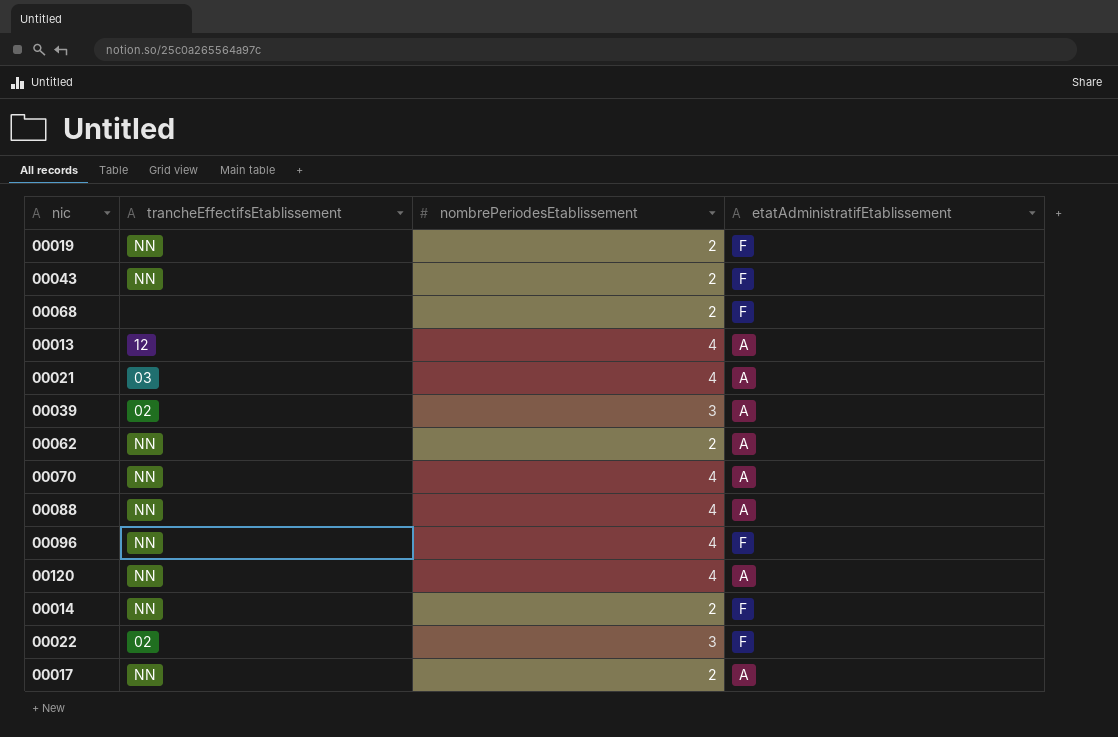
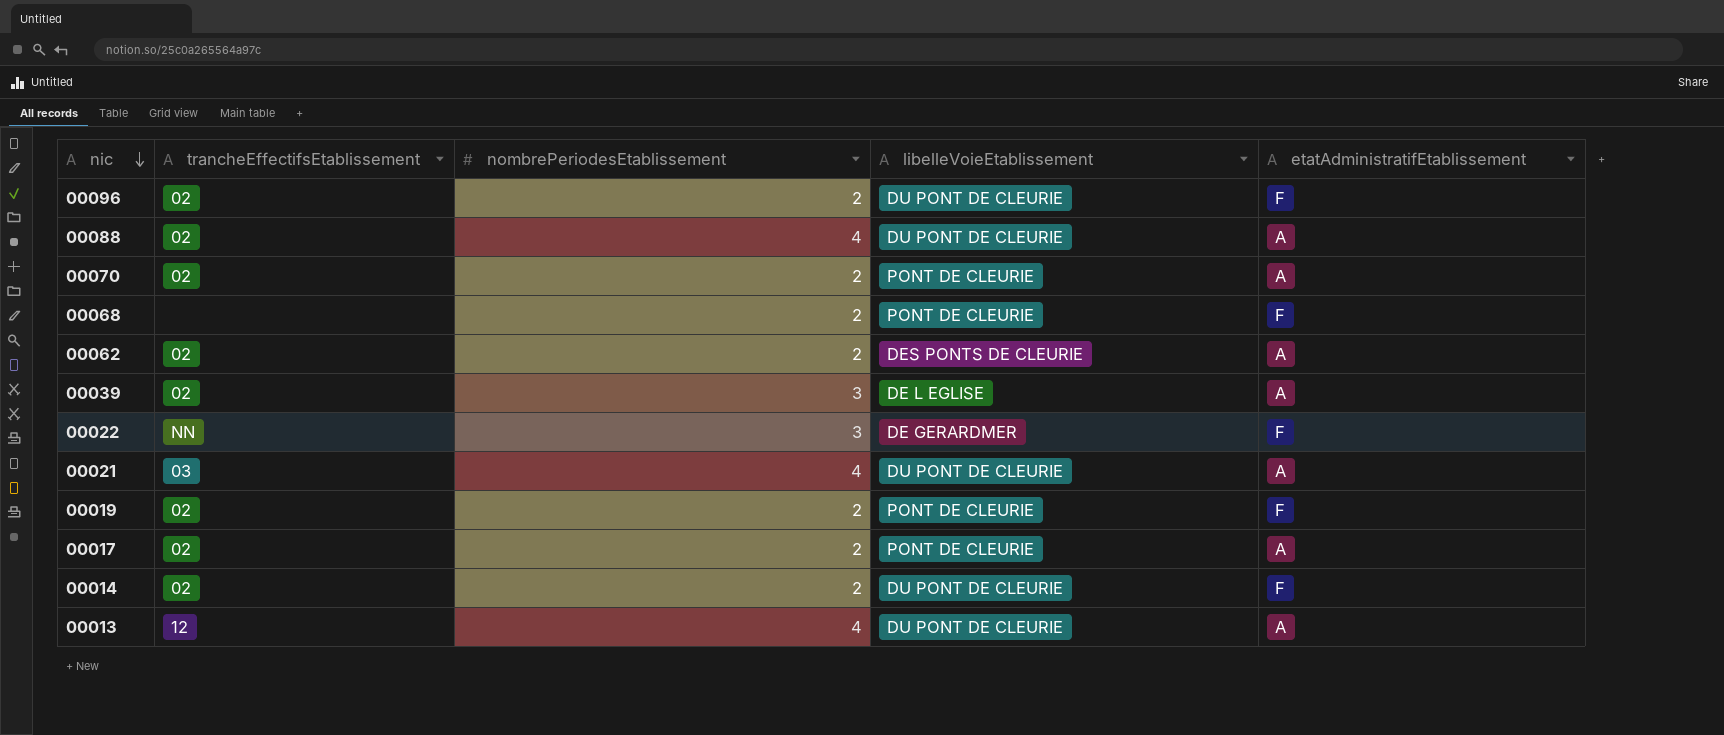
row order: none -> nic descending
column libelleVoieEtablissement | position: none -> 4
row 00043: NN | 2 | F -> none
row 00120: NN | 4 | A -> none
00096 | trancheEffectifsEtablissement: NN -> 02
00096 | nombrePeriodesEtablissement: 4 -> 2
00088 | trancheEffectifsEtablissement: NN -> 02
00070 | trancheEffectifsEtablissement: NN -> 02
00070 | nombrePeriodesEtablissement: 4 -> 2
00062 | trancheEffectifsEtablissement: NN -> 02
00022 | trancheEffectifsEtablissement: 02 -> NN
00019 | trancheEffectifsEtablissement: NN -> 02
00017 | trancheEffectifsEtablissement: NN -> 02
00014 | trancheEffectifsEtablissement: NN -> 02

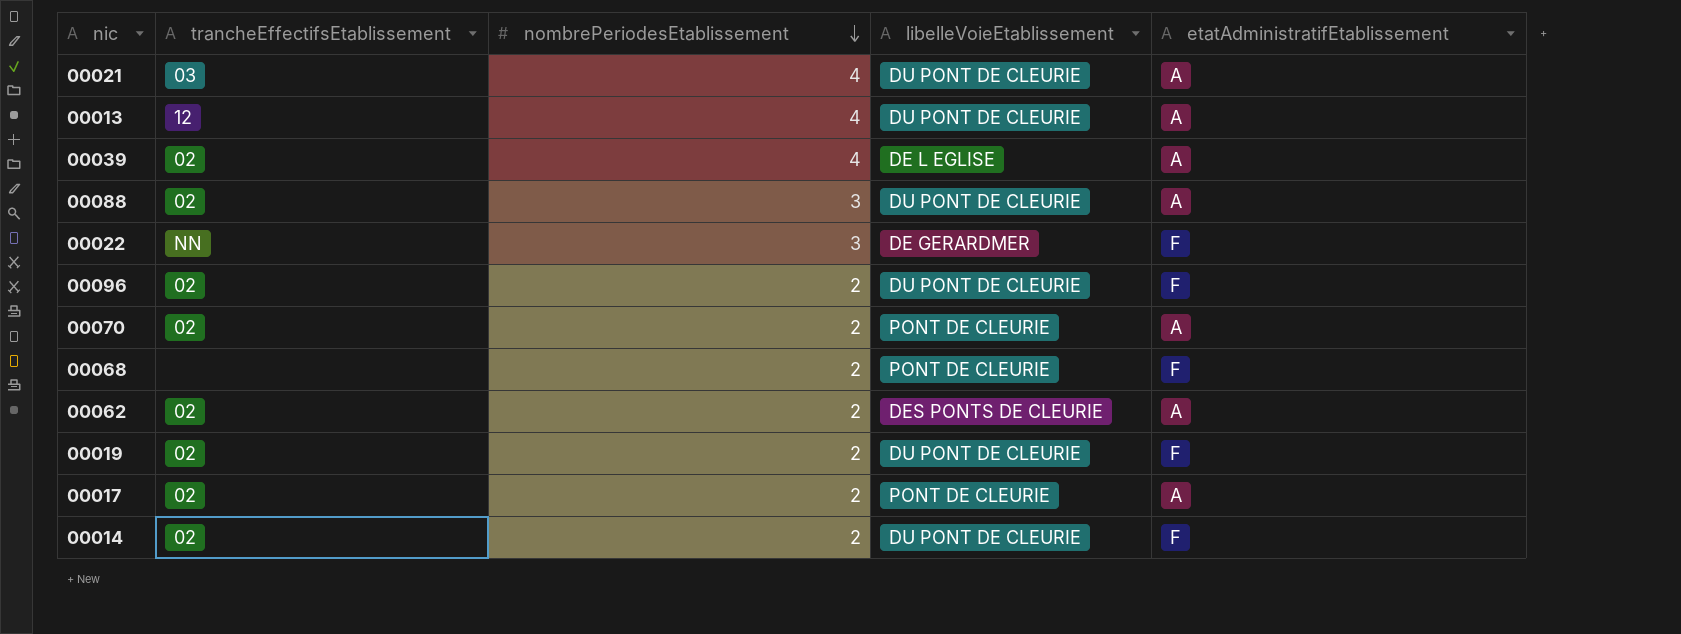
row order: nic descending -> nombrePeriodesEtablissement descending
00039 | nombrePeriodesEtablissement: 3 -> 4
00088 | nombrePeriodesEtablissement: 4 -> 3
00019 | libelleVoieEtablissement: PONT DE CLEURIE -> DU PONT DE CLEURIE

